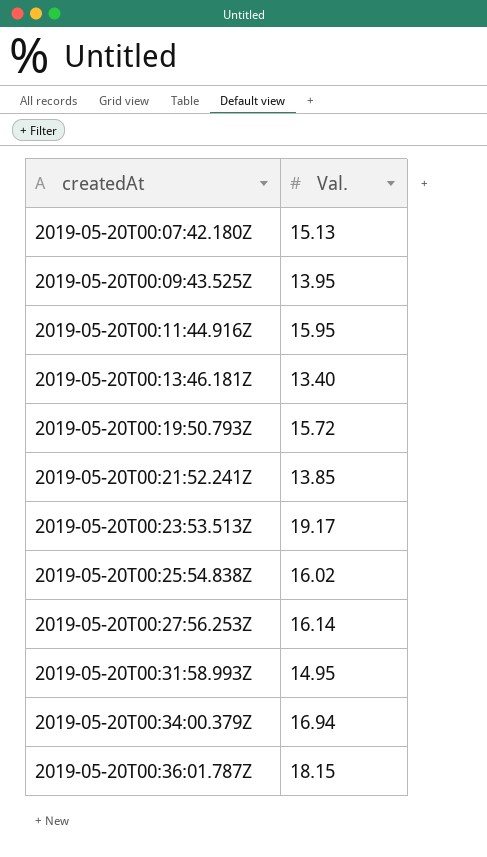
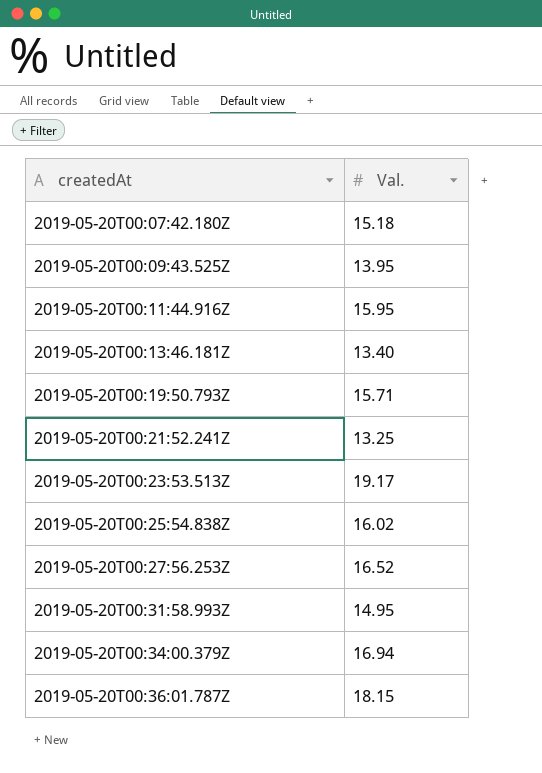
2019-05-20T00:07:42.180Z | Val.: 15.13 -> 15.18
2019-05-20T00:19:50.793Z | Val.: 15.72 -> 15.71
2019-05-20T00:21:52.241Z | Val.: 13.85 -> 13.25
2019-05-20T00:27:56.253Z | Val.: 16.14 -> 16.52

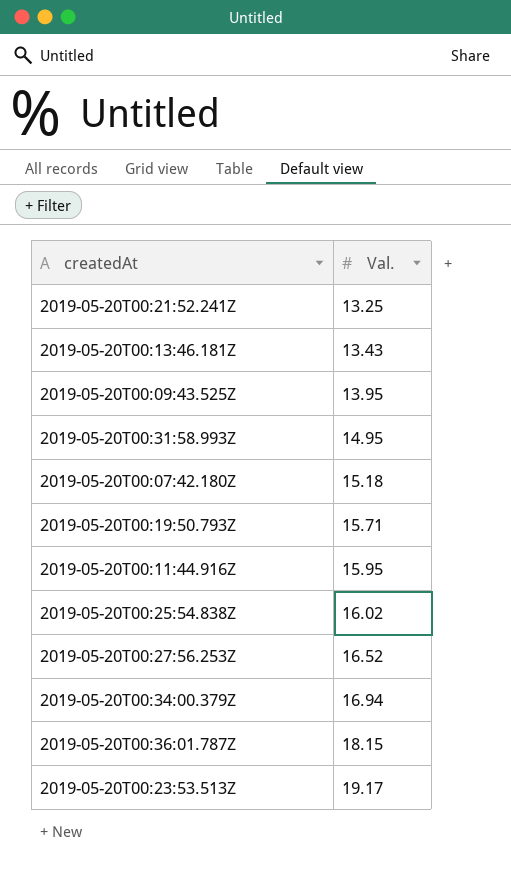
row order: createdAt ascending -> Val. ascending
2019-05-20T00:13:46.181Z | Val.: 13.40 -> 13.43

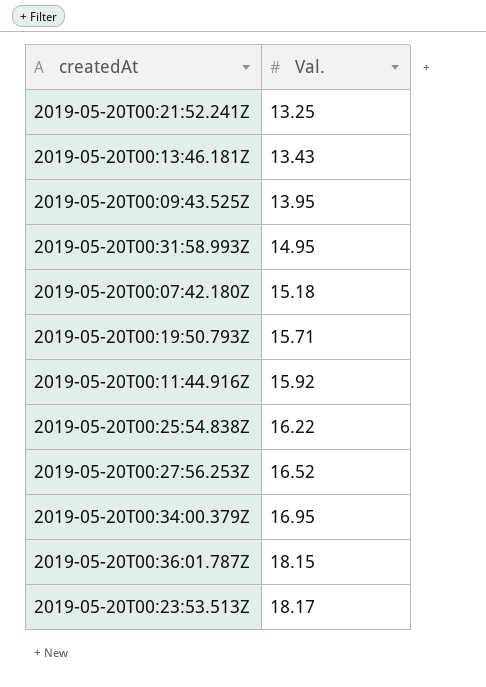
2019-05-20T00:11:44.916Z | Val.: 15.95 -> 15.92
2019-05-20T00:25:54.838Z | Val.: 16.02 -> 16.22
2019-05-20T00:34:00.379Z | Val.: 16.94 -> 16.95
2019-05-20T00:23:53.513Z | Val.: 19.17 -> 18.17

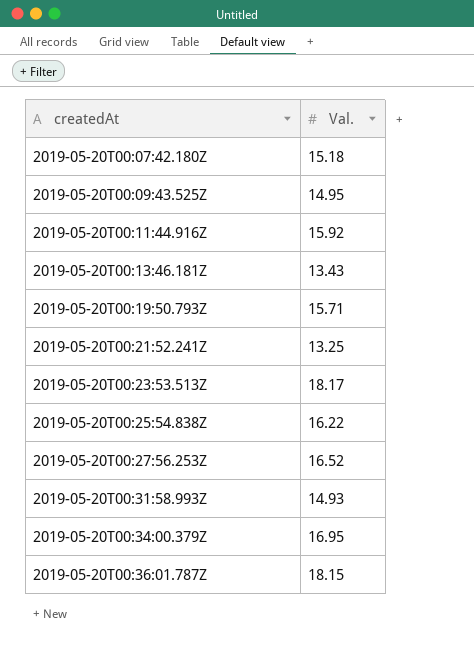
row order: Val. ascending -> createdAt ascending
2019-05-20T00:09:43.525Z | Val.: 13.95 -> 14.95
2019-05-20T00:31:58.993Z | Val.: 14.95 -> 14.93

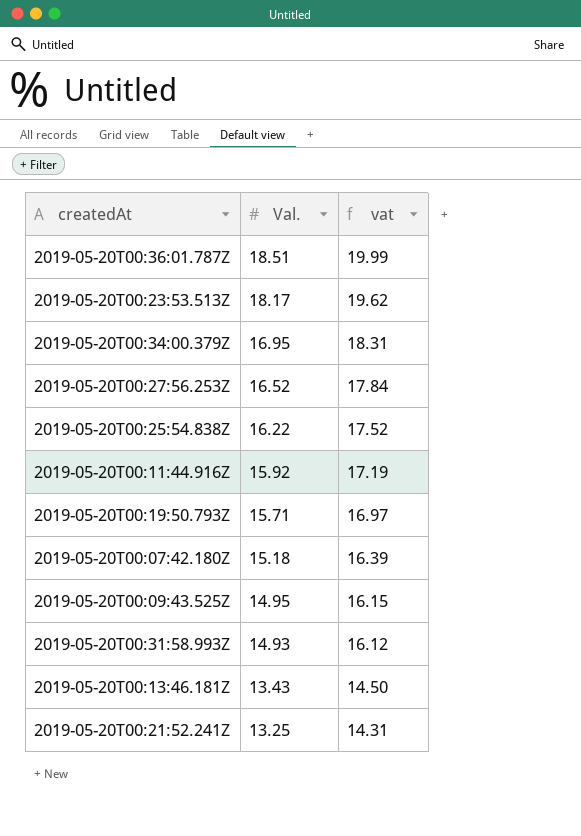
row order: createdAt ascending -> Val. descending
column vat | formula: none -> [Val.] * 1.08
2019-05-20T00:36:01.787Z | Val.: 18.15 -> 18.51

